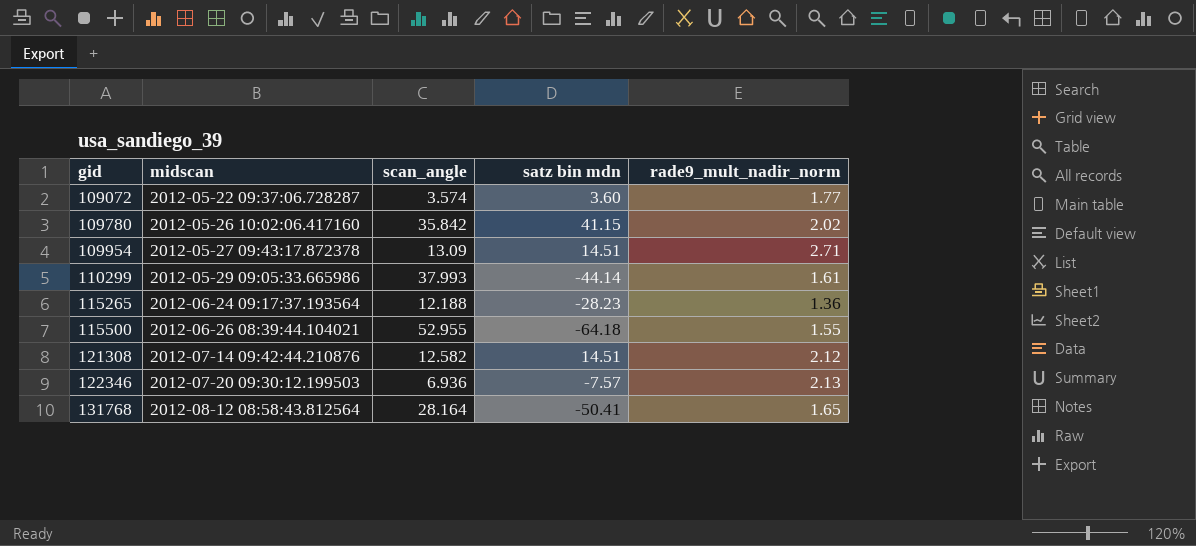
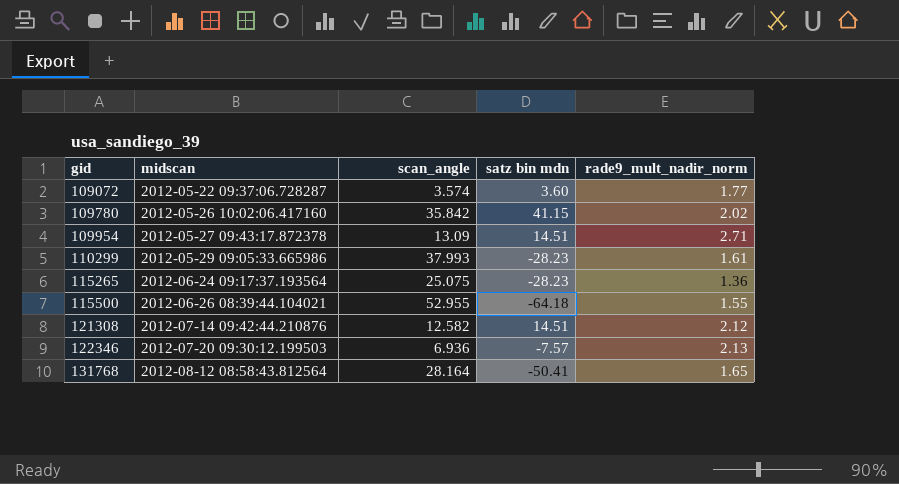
110299 | satz bin mdn: -44.14 -> -28.23
115265 | scan_angle: 12.188 -> 25.075

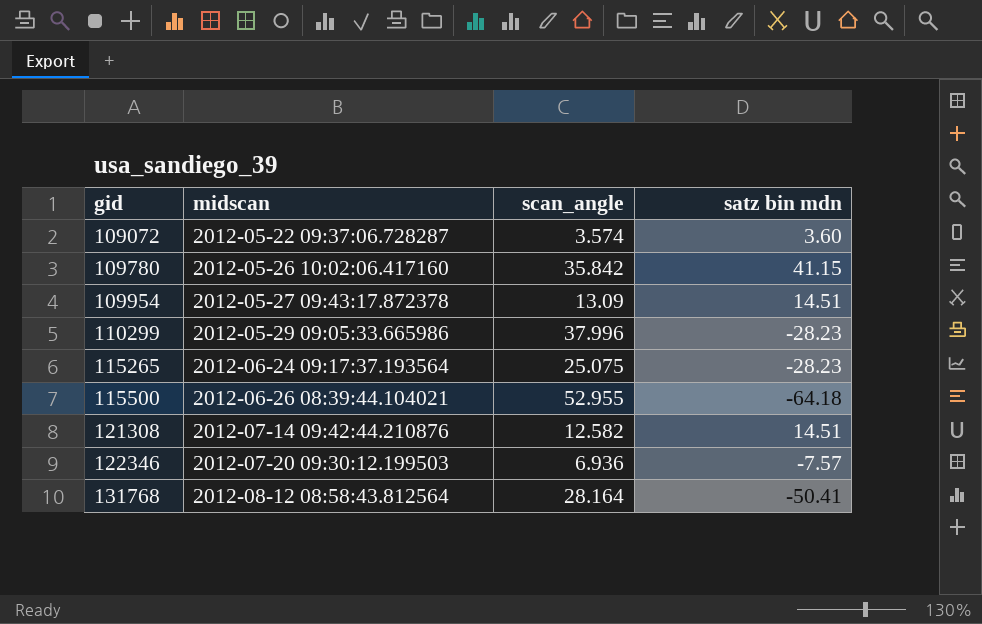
column rade9_mult_nadir_norm | position: 5 -> none
110299 | scan_angle: 37.993 -> 37.996

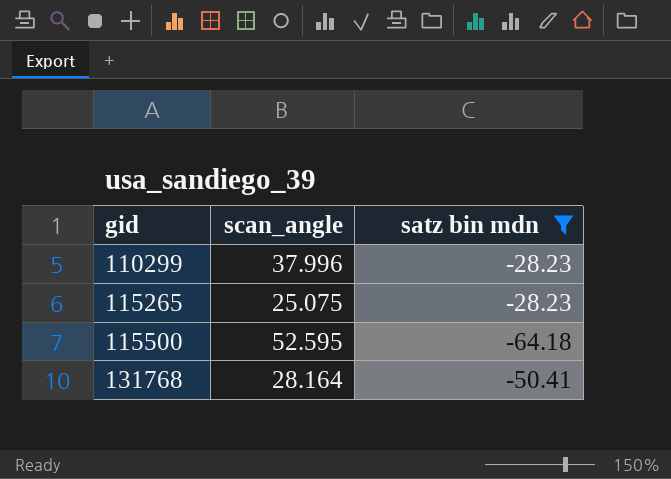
filter: none -> satz bin mdn <= -28.23
column midscan | position: 2 -> none
115500 | scan_angle: 52.955 -> 52.595

